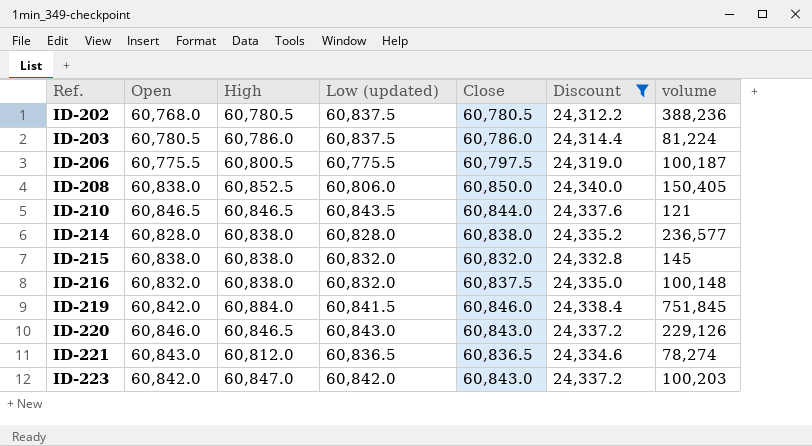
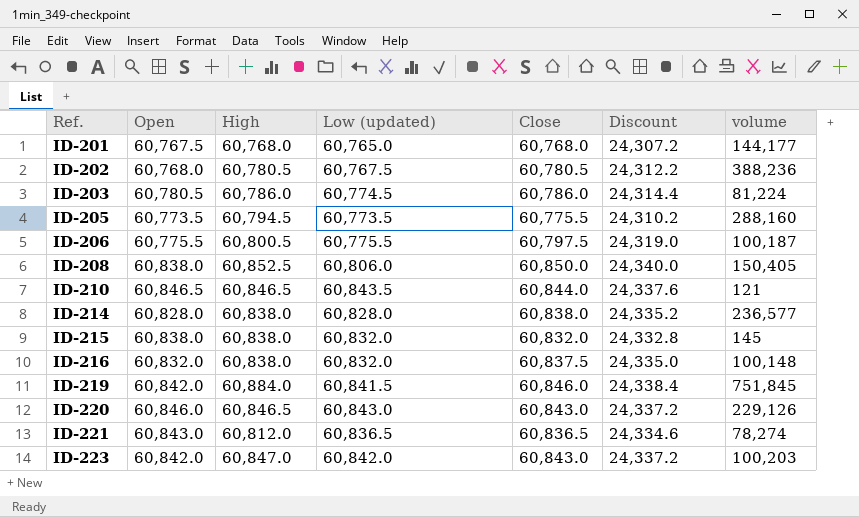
filter: Discount >= 24,312.2 -> none
ID-202 | Low (updated): 60,837.5 -> 60,767.5
ID-203 | Low (updated): 60,837.5 -> 60,774.5

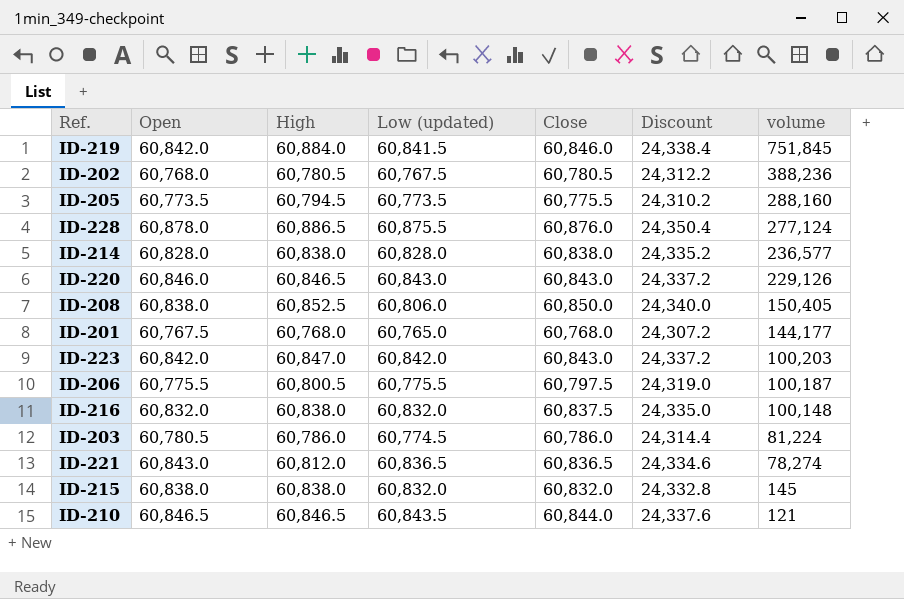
row order: Ref. ascending -> volume descending
row ID-228: none -> 60,878.0 | 60,886.5 | 60,875.5 | 60,876.0 | 24,350.4 | 277,124

